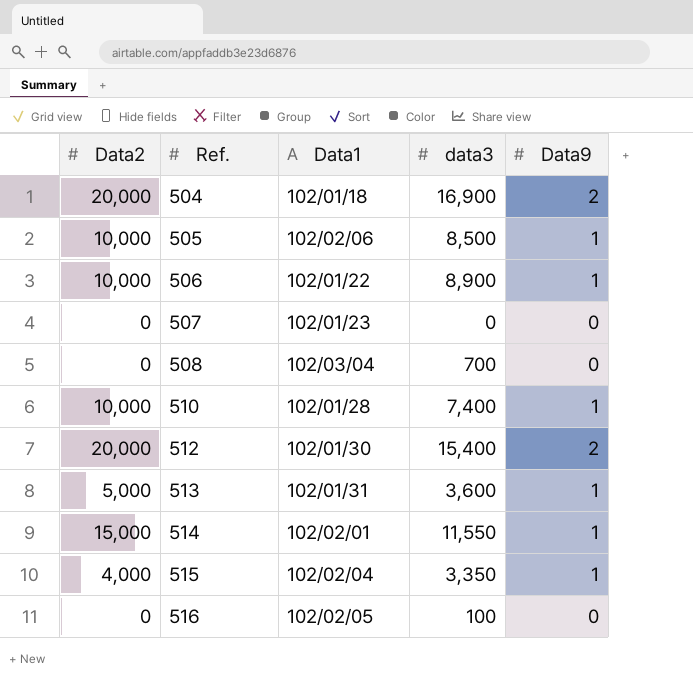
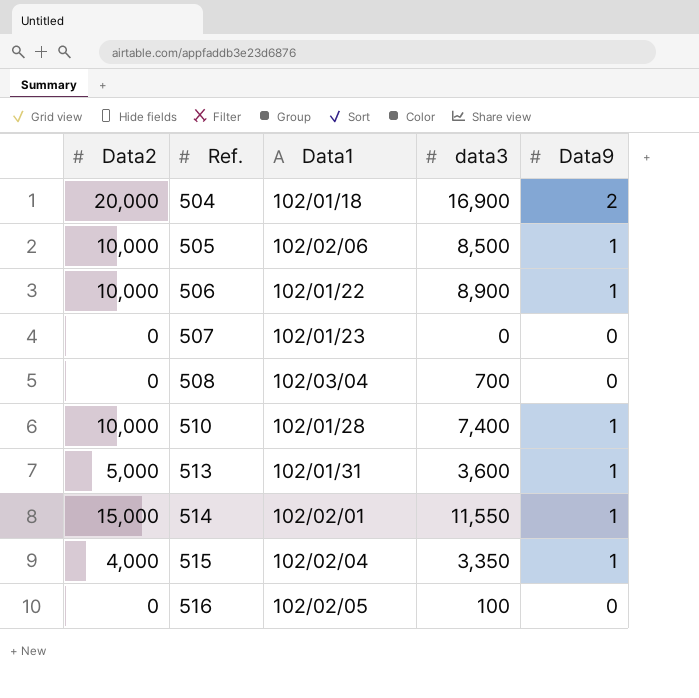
row 512: 20,000 | 102/01/30 | 15,400 | 2 -> none

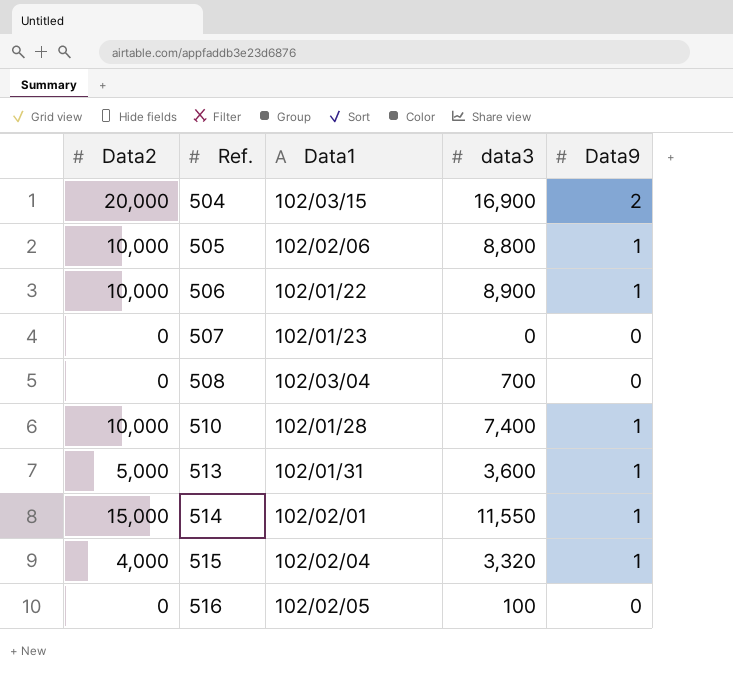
504 | Data1: 102/01/18 -> 102/03/15
505 | data3: 8,500 -> 8,800
515 | data3: 3,350 -> 3,320

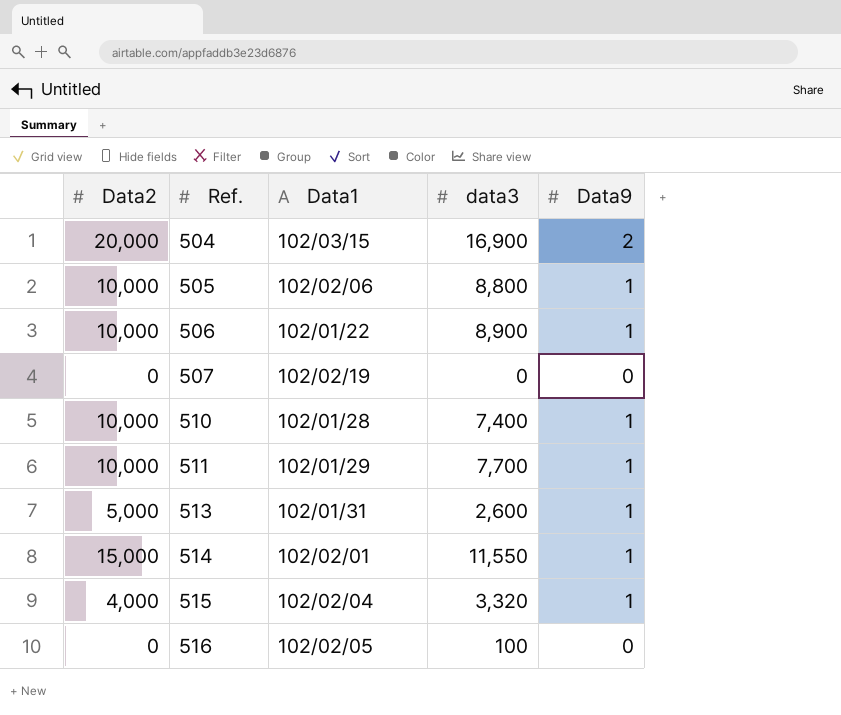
row 508: 0 | 102/03/04 | 700 | 0 -> none
507 | Data1: 102/01/23 -> 102/02/19
row 511: none -> 10,000 | 102/01/29 | 7,700 | 1
513 | data3: 3,600 -> 2,600

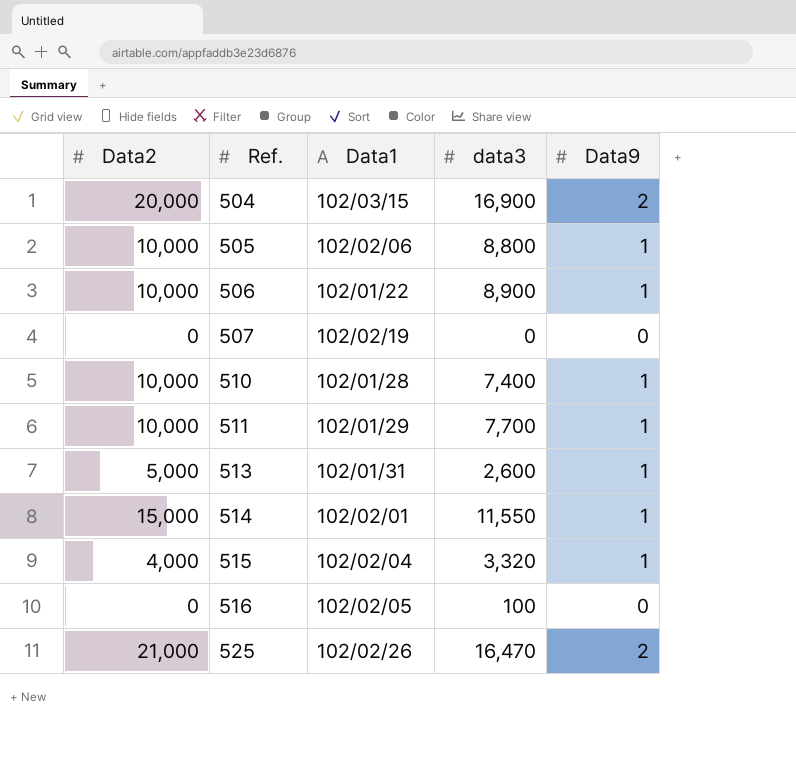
row 525: none -> 21,000 | 102/02/26 | 16,470 | 2

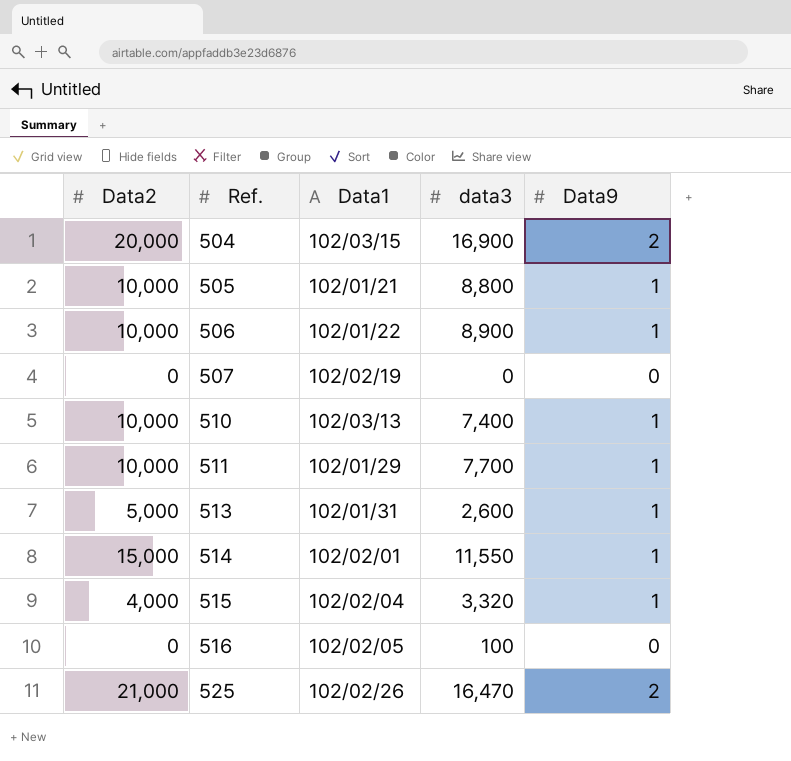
505 | Data1: 102/02/06 -> 102/01/21
510 | Data1: 102/01/28 -> 102/03/13

